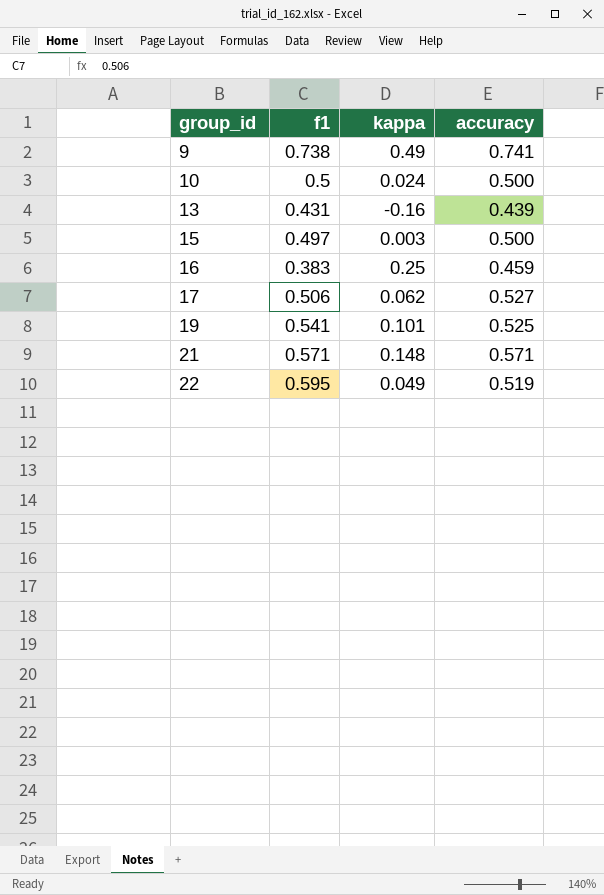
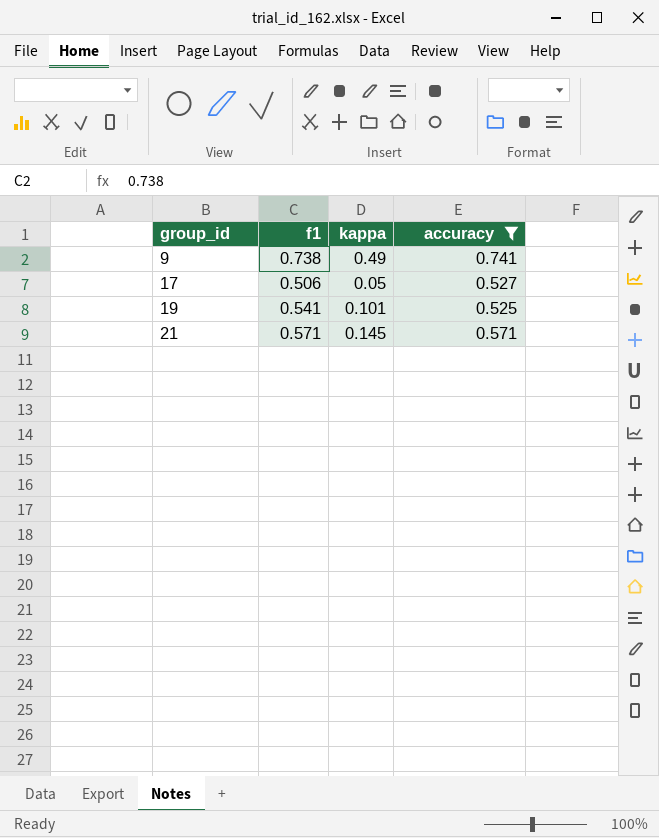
filter: none -> accuracy >= 0.525
17 | kappa: 0.062 -> 0.05
21 | kappa: 0.148 -> 0.145

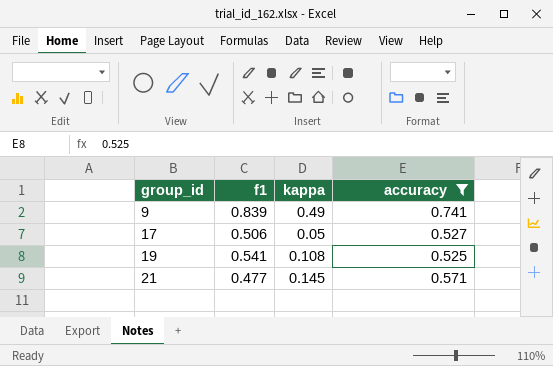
9 | f1: 0.738 -> 0.839
19 | kappa: 0.101 -> 0.108
21 | f1: 0.571 -> 0.477

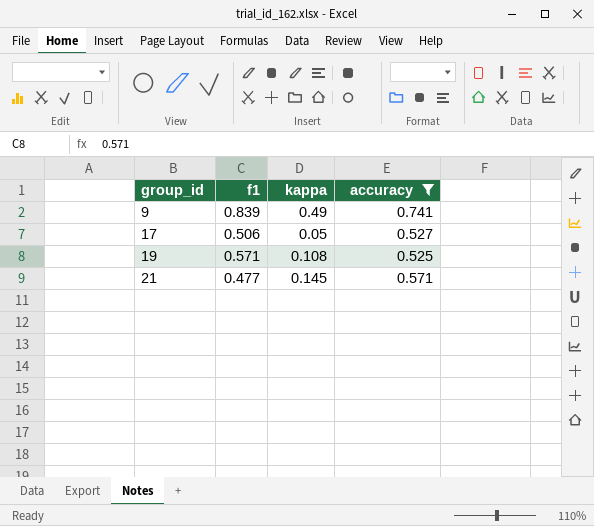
19 | f1: 0.541 -> 0.571

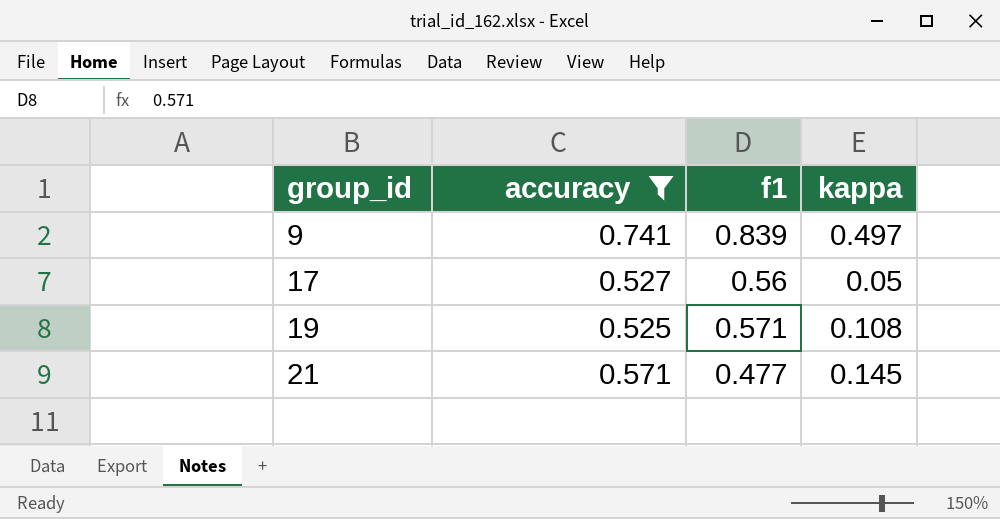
column accuracy | position: 4 -> 2
9 | kappa: 0.49 -> 0.497
17 | f1: 0.506 -> 0.56

